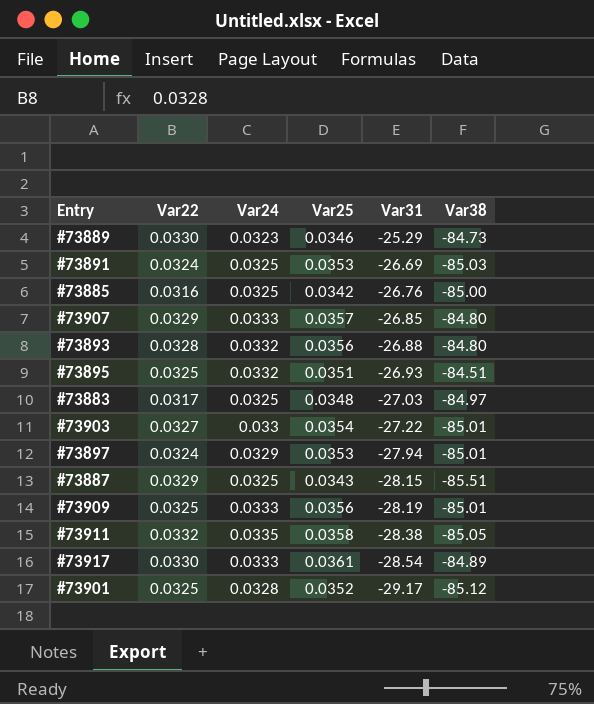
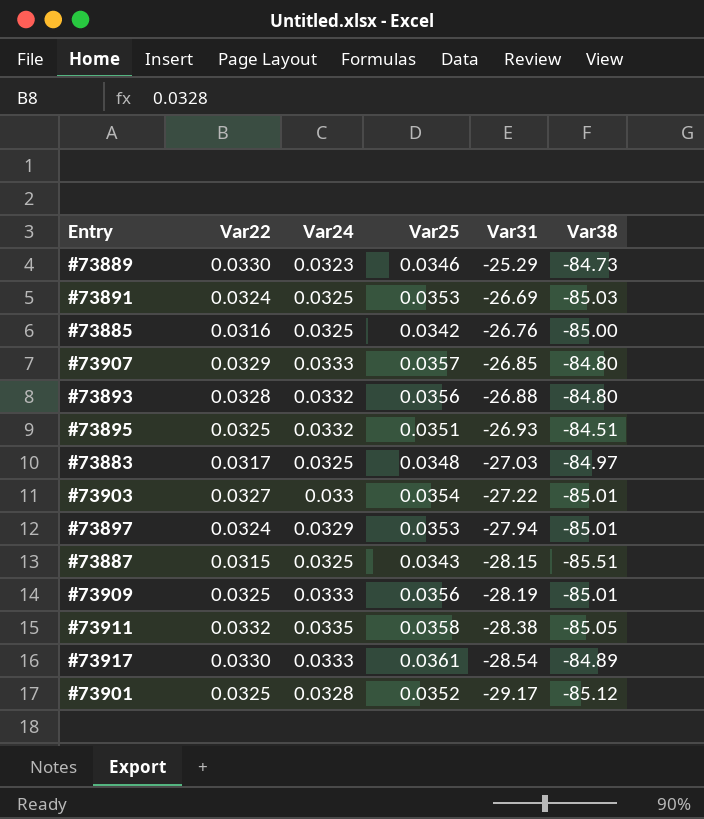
#73887 | Var22: 0.0329 -> 0.0315

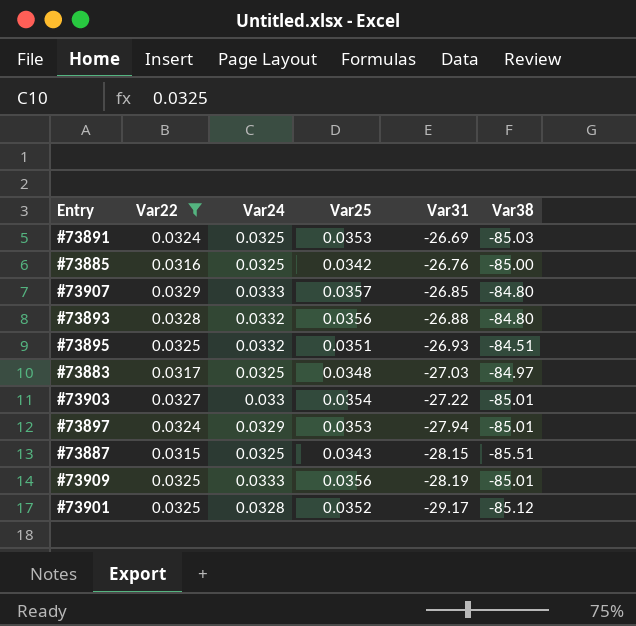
filter: none -> Var22 <= 0.0329

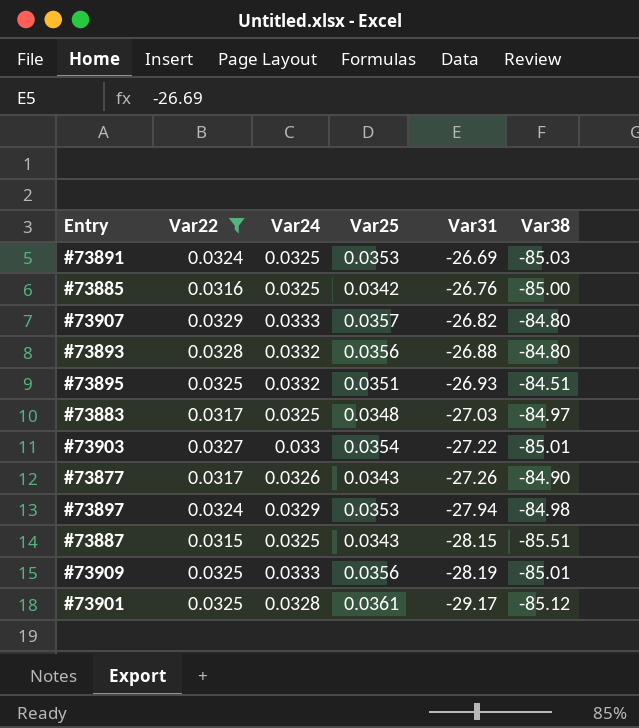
#73907 | Var31: -26.85 -> -26.82
row #73877: none -> 0.0317 | 0.0326 | 0.0343 | -27.26 | -84.90
#73897 | Var38: -85.01 -> -84.98
#73901 | Var25: 0.0352 -> 0.0361

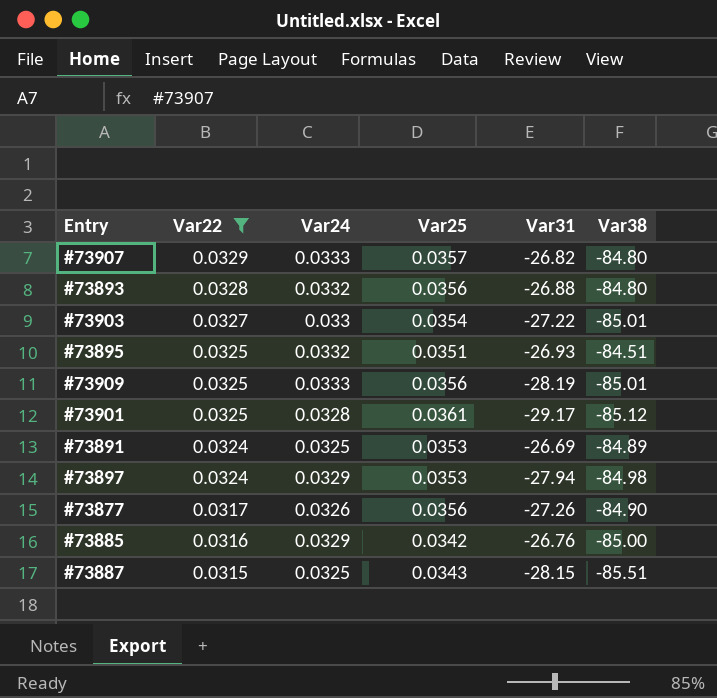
row order: Var31 descending -> Var22 descending
row #73883: 0.0317 | 0.0325 | 0.0348 | -27.03 | -84.97 -> none
#73891 | Var38: -85.03 -> -84.89
#73877 | Var25: 0.0343 -> 0.0356
#73885 | Var24: 0.0325 -> 0.0329

